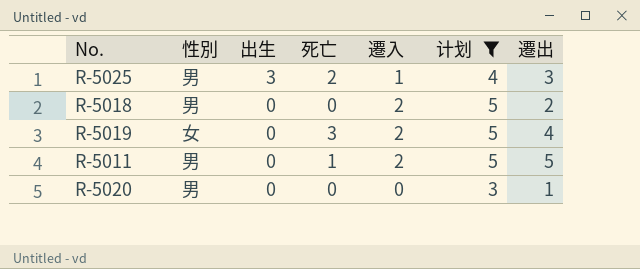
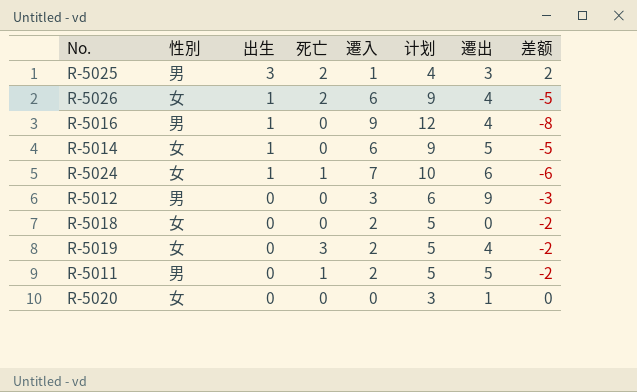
filter: 计划 <= 5 -> none
column 差额 | formula: none -> [出生] - [遷入]
R-5018 | 性別: 男 -> 女
R-5018 | 遷出: 2 -> 0
R-5020 | 性別: 男 -> 女

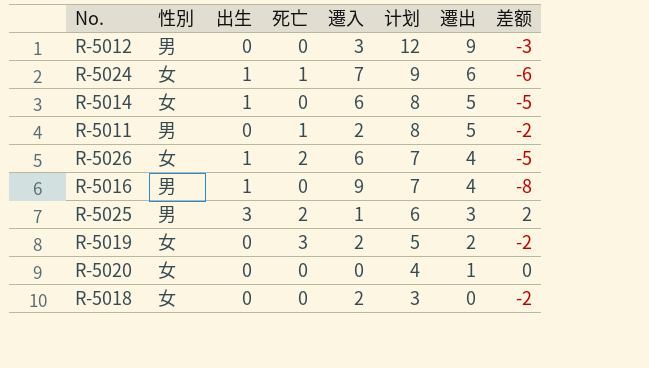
row order: 出生 descending -> 计划 descending
column 计划 | formula: [遷入] + 3 -> [遷出] + 3
R-5019 | 遷出: 4 -> 2

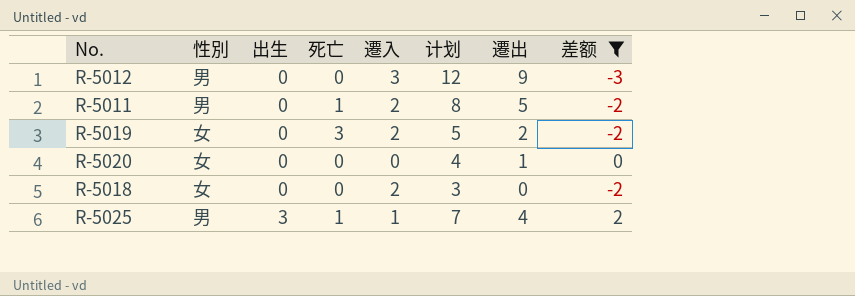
filter: none -> 差额 >= -3
row order: 计划 descending -> 出生 ascending
R-5025 | 死亡: 2 -> 1
R-5025 | 计划: 6 -> 7
R-5025 | 遷出: 3 -> 4

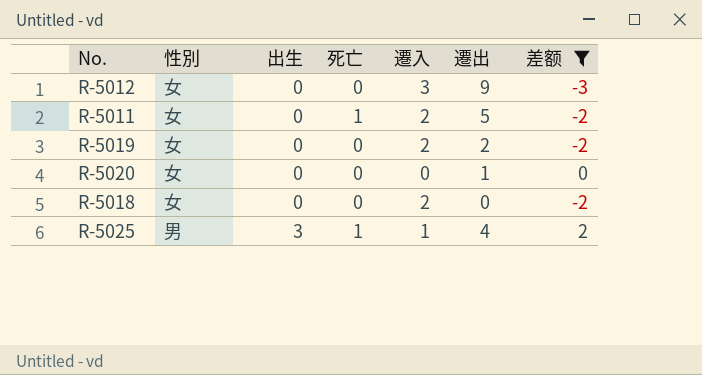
column 计划 | formula: [遷出] + 3 -> none
R-5012 | 性別: 男 -> 女
R-5011 | 性別: 男 -> 女
R-5019 | 死亡: 3 -> 0

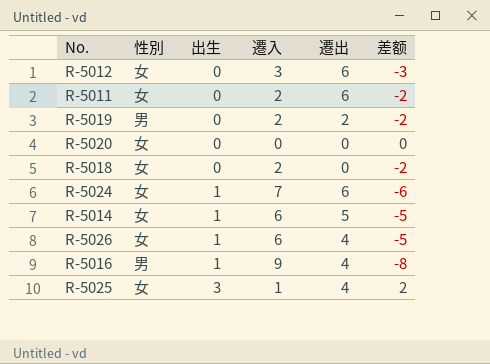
filter: 差额 >= -3 -> none
column 死亡 | position: 4 -> none
R-5012 | 遷出: 9 -> 6
R-5011 | 遷出: 5 -> 6
R-5019 | 性別: 女 -> 男
R-5020 | 遷出: 1 -> 0
R-5025 | 性別: 男 -> 女

